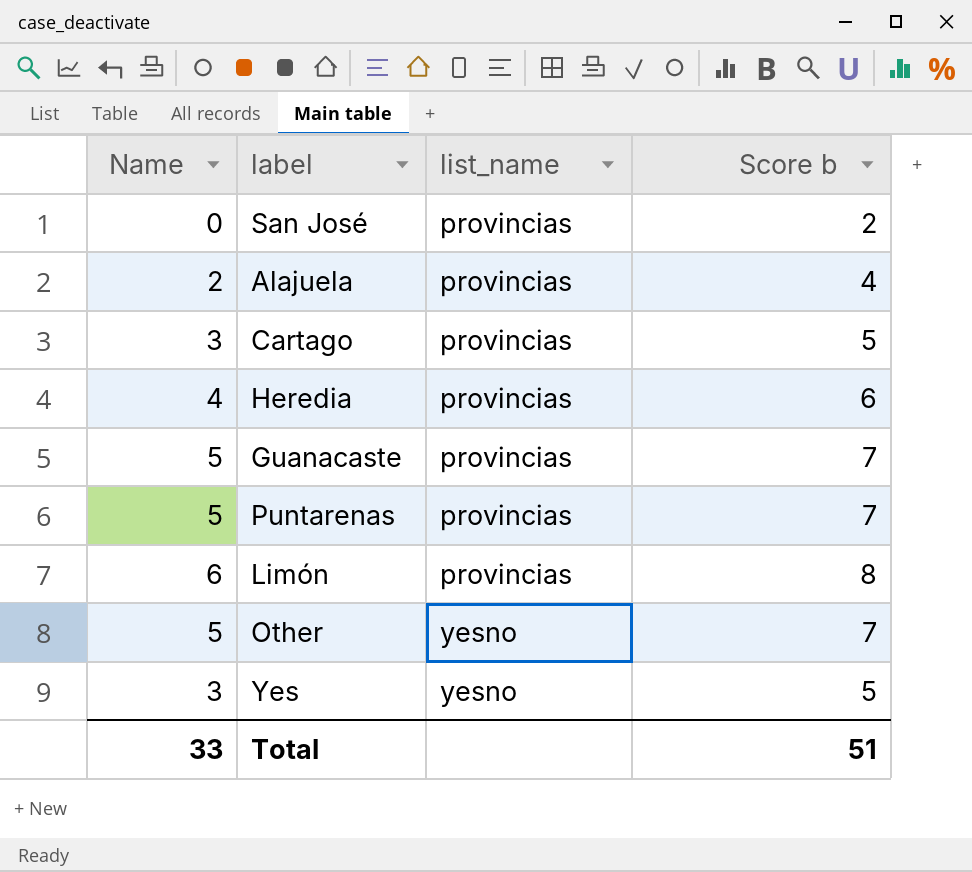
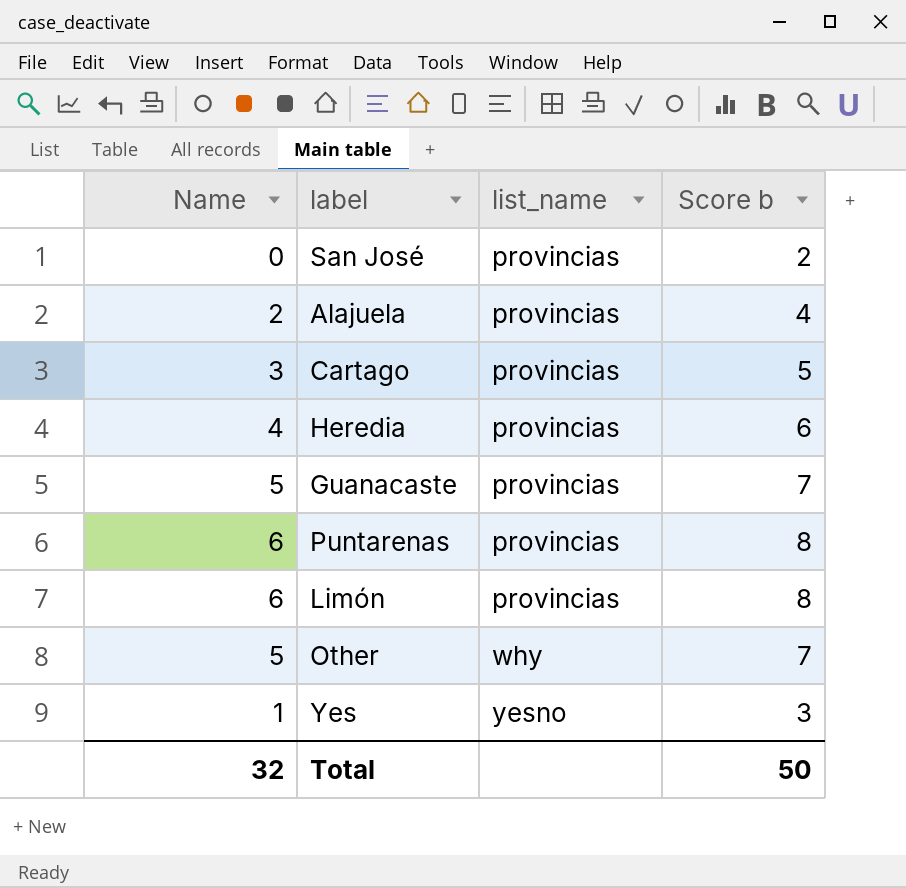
Puntarenas | Name: 5 -> 6
Puntarenas | Score b: 7 -> 8
Other | list_name: yesno -> why
Yes | Name: 3 -> 1
Yes | Score b: 5 -> 3
Total | Name: 33 -> 32
Total | Score b: 51 -> 50

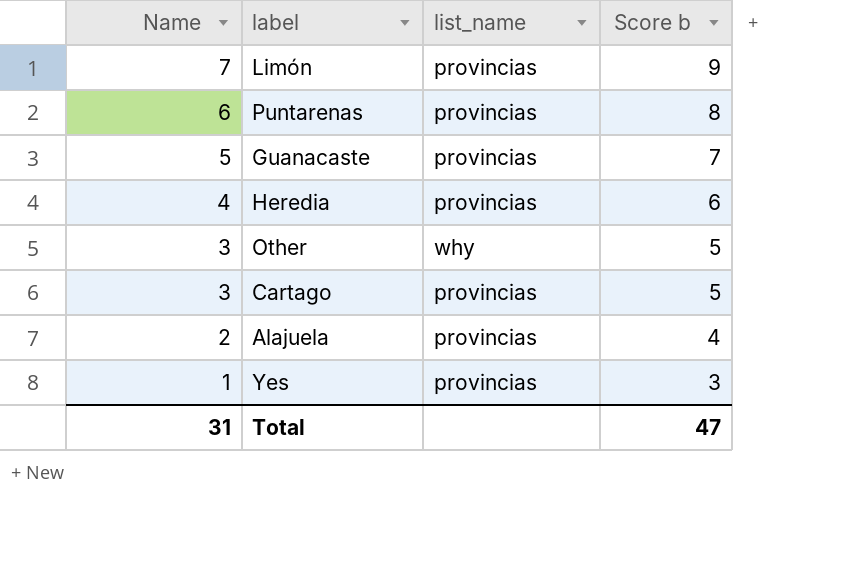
row order: list_name ascending -> Name descending
row San José: 0 | provincias | 2 -> none
Limón | Name: 6 -> 7
Limón | Score b: 8 -> 9
Other | Name: 5 -> 3
Other | Score b: 7 -> 5
Yes | list_name: yesno -> provincias
Total | Name: 32 -> 31
Total | Score b: 50 -> 47

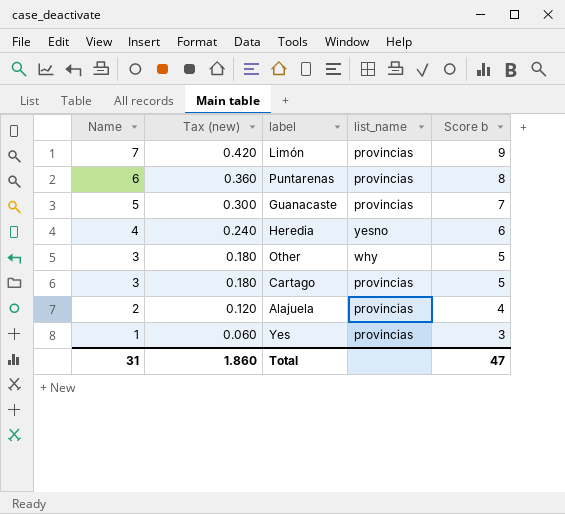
column Tax (new) | formula: none -> [Name] * 0.06
Heredia | list_name: provincias -> yesno

